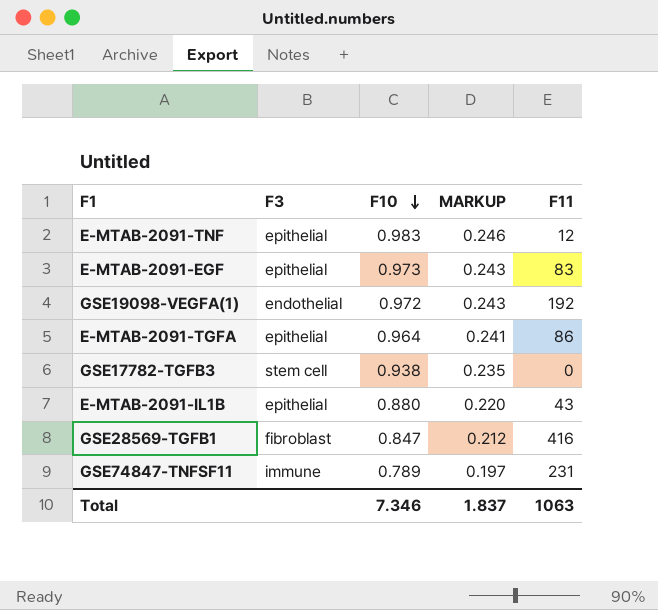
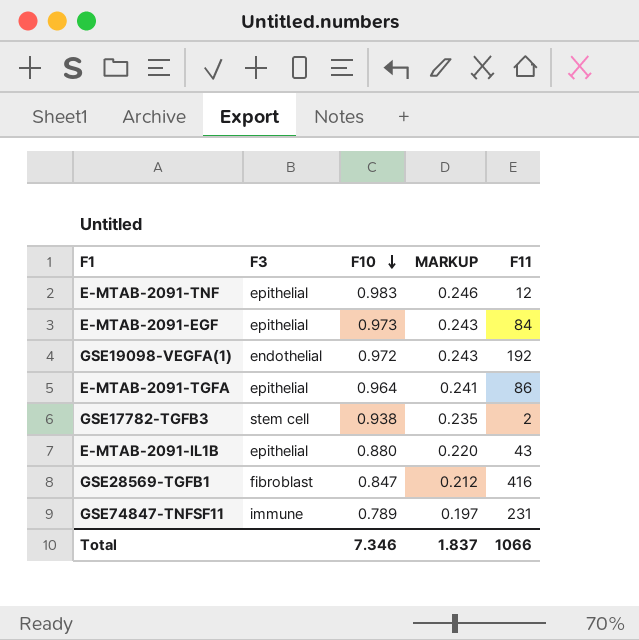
E-MTAB-2091-EGF | F11: 83 -> 84
GSE17782-TGFB3 | F11: 0 -> 2
Total | F11: 1063 -> 1066

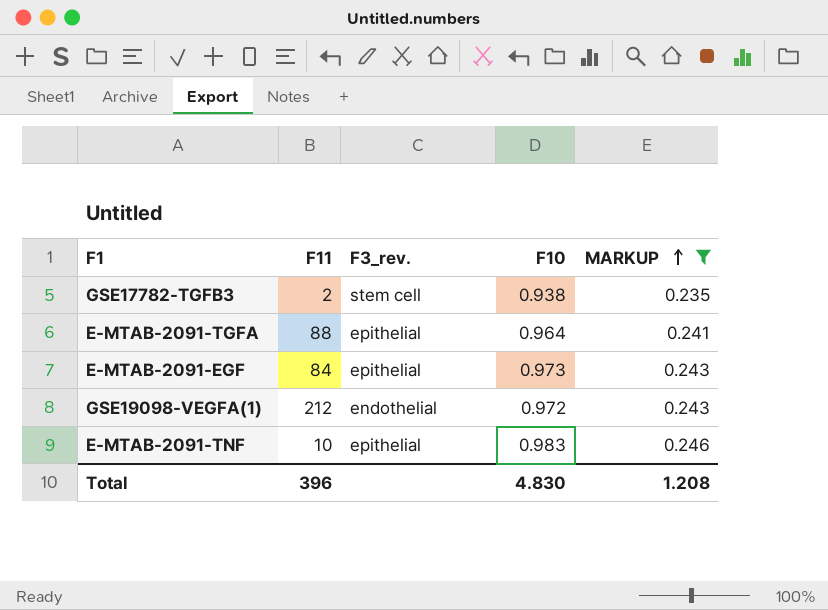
filter: none -> MARKUP >= 0.235
row order: F10 descending -> MARKUP ascending
column F11 | position: 5 -> 2
column name: F3 -> F3_rev.
E-MTAB-2091-TGFA | F11: 86 -> 88
GSE19098-VEGFA(1) | F11: 192 -> 212
E-MTAB-2091-TNF | F11: 12 -> 10
Total | F11: 1066 -> 396
Total | F10: 7.346 -> 4.830
Total | MARKUP: 1.837 -> 1.208

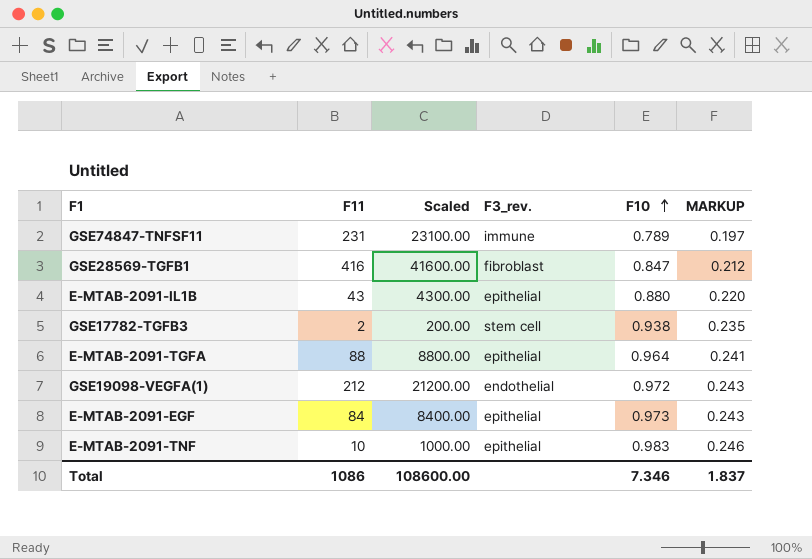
filter: MARKUP >= 0.235 -> none
row order: MARKUP ascending -> F10 ascending
column Scaled | formula: none -> [F11] * 100
Total | F11: 396 -> 1086
Total | F10: 4.830 -> 7.346
Total | MARKUP: 1.208 -> 1.837

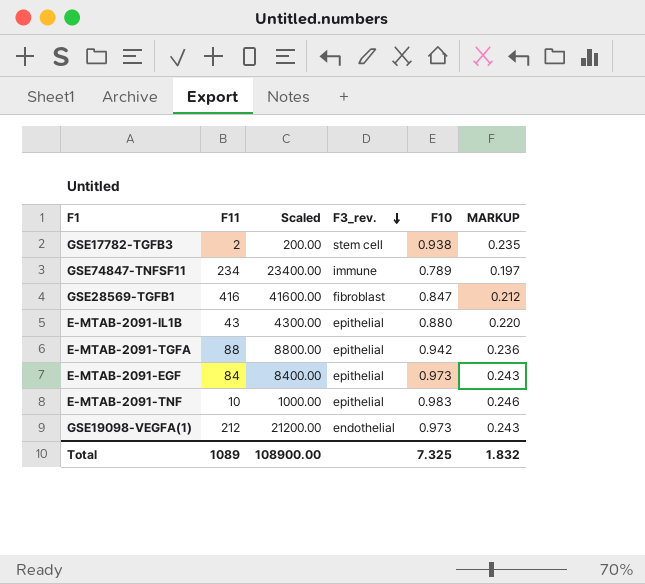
row order: F10 ascending -> F3_rev. descending
GSE74847-TNFSF11 | F11: 231 -> 234
GSE74847-TNFSF11 | Scaled: 23100.00 -> 23400.00
E-MTAB-2091-TGFA | F10: 0.964 -> 0.942
E-MTAB-2091-TGFA | MARKUP: 0.241 -> 0.236
GSE19098-VEGFA(1) | F10: 0.972 -> 0.973
Total | F11: 1086 -> 1089
Total | Scaled: 108600.00 -> 108900.00
Total | F10: 7.346 -> 7.325
Total | MARKUP: 1.837 -> 1.832

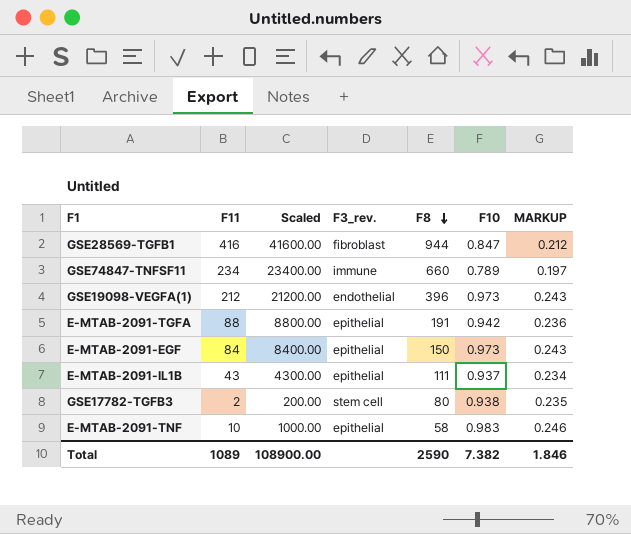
row order: F3_rev. descending -> F8 descending
column F8 | position: none -> 5
E-MTAB-2091-IL1B | F10: 0.880 -> 0.937
E-MTAB-2091-IL1B | MARKUP: 0.220 -> 0.234
Total | F10: 7.325 -> 7.382
Total | MARKUP: 1.832 -> 1.846

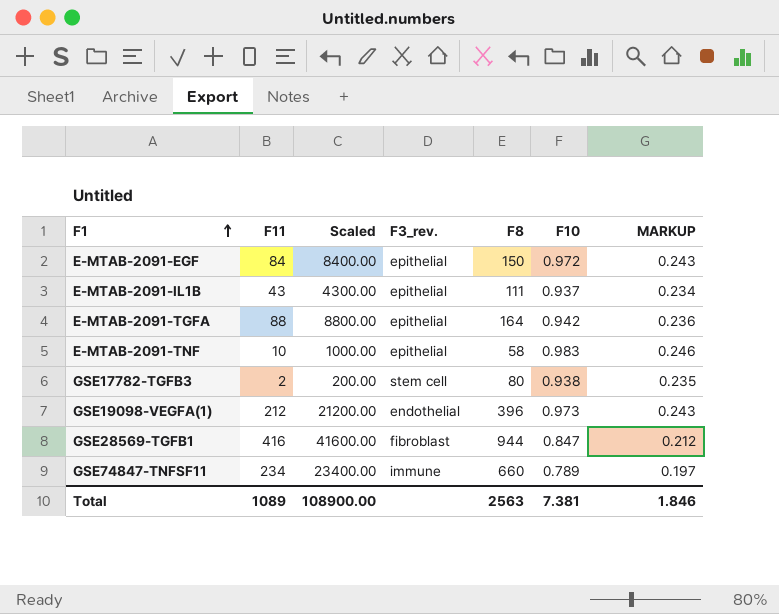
row order: F8 descending -> F1 ascending
E-MTAB-2091-EGF | F10: 0.973 -> 0.972
E-MTAB-2091-TGFA | F8: 191 -> 164
Total | F8: 2590 -> 2563
Total | F10: 7.382 -> 7.381

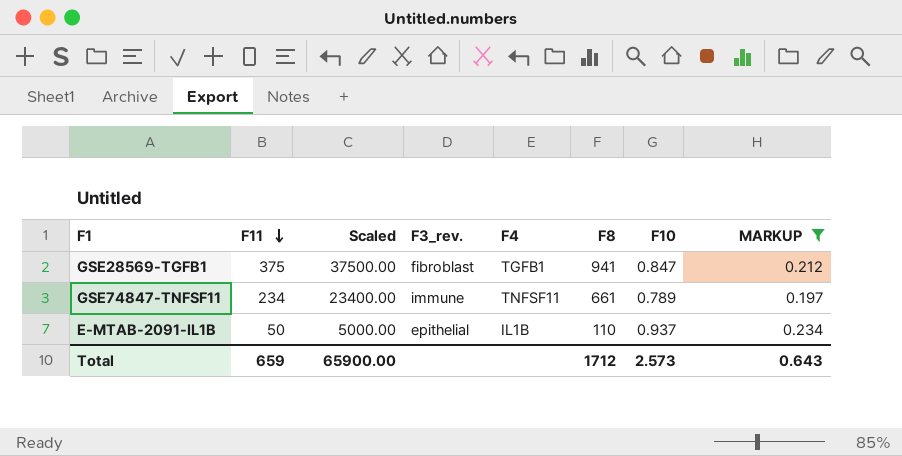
filter: none -> MARKUP <= 0.234
row order: F1 ascending -> F11 descending
column F4 | position: none -> 5
GSE28569-TGFB1 | F11: 416 -> 375
GSE28569-TGFB1 | Scaled: 41600.00 -> 37500.00
GSE28569-TGFB1 | F8: 944 -> 941
GSE74847-TNFSF11 | F8: 660 -> 661
E-MTAB-2091-IL1B | F11: 43 -> 50
E-MTAB-2091-IL1B | Scaled: 4300.00 -> 5000.00
E-MTAB-2091-IL1B | F8: 111 -> 110
Total | F11: 1089 -> 659
Total | Scaled: 108900.00 -> 65900.00
Total | F8: 2563 -> 1712
Total | F10: 7.381 -> 2.573
Total | MARKUP: 1.846 -> 0.643

